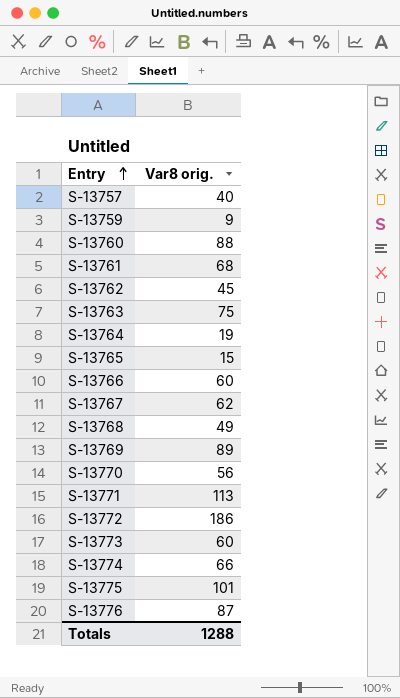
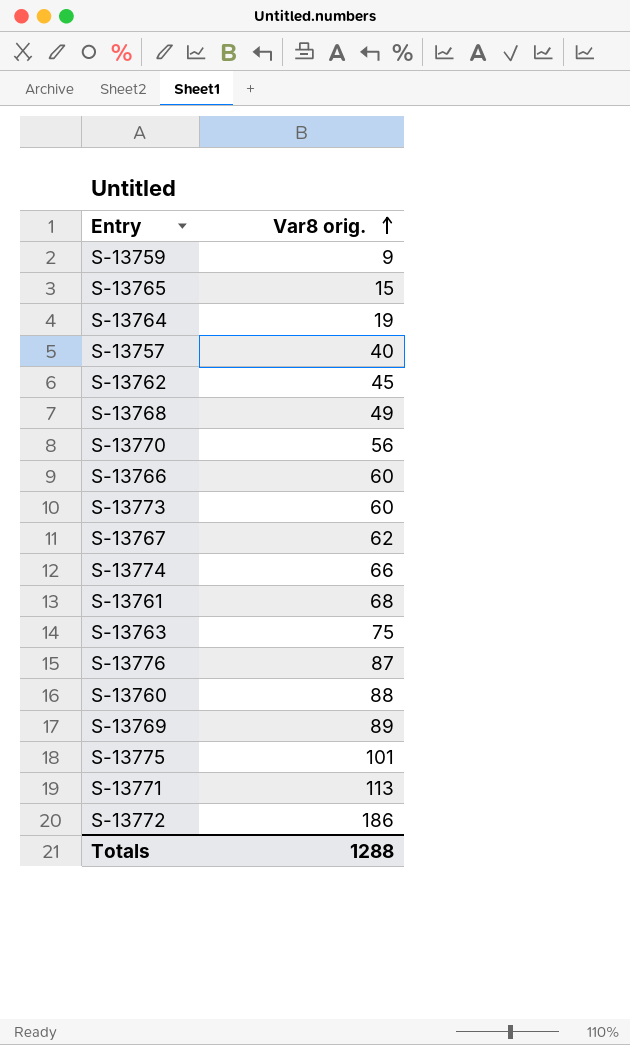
row order: Entry ascending -> Var8 orig. ascending

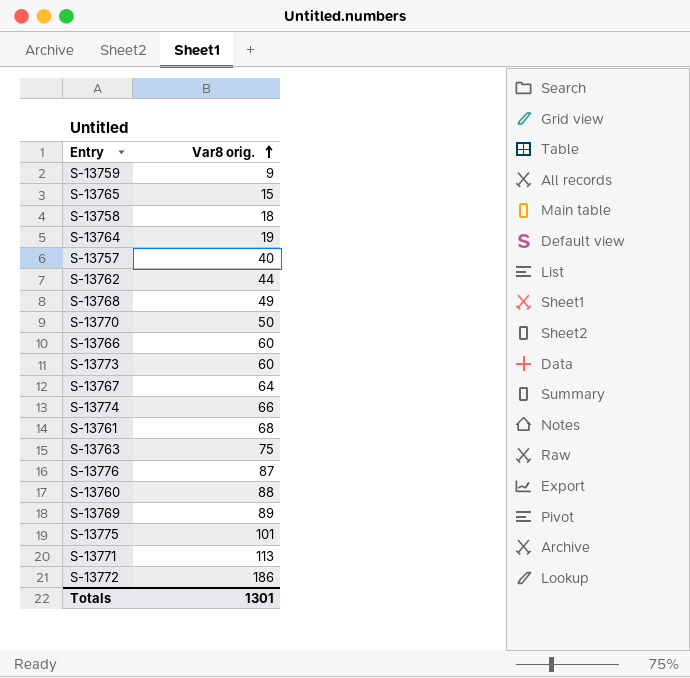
row S-13758: none -> 18
S-13762 | Var8 orig.: 45 -> 44
S-13770 | Var8 orig.: 56 -> 50
S-13767 | Var8 orig.: 62 -> 64
Totals | Var8 orig.: 1288 -> 1301

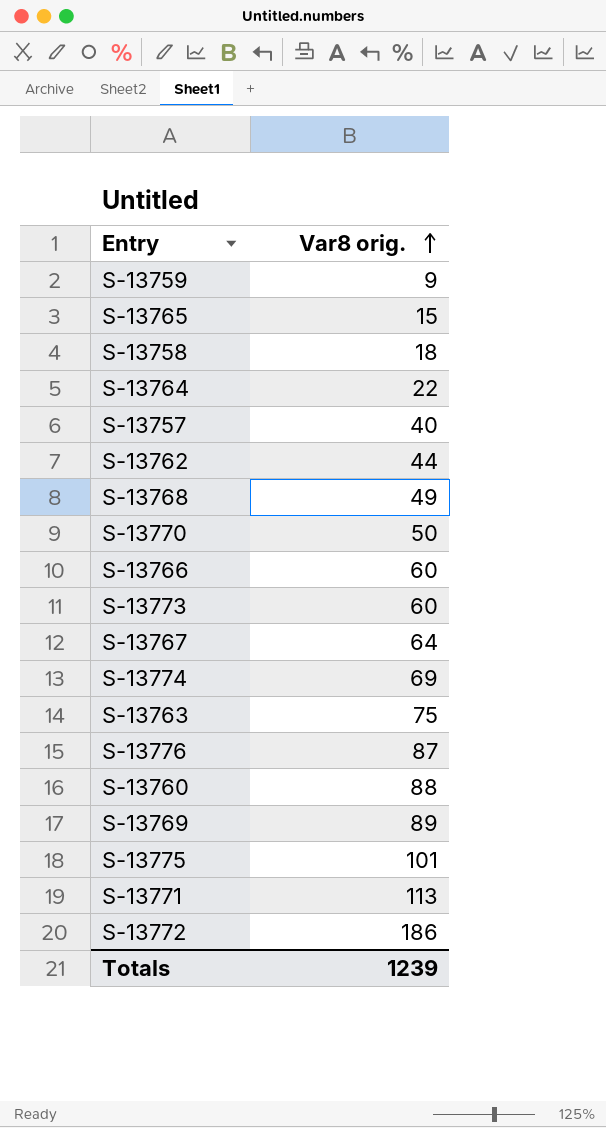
row S-13761: 68 -> none
S-13764 | Var8 orig.: 19 -> 22
S-13774 | Var8 orig.: 66 -> 69
Totals | Var8 orig.: 1301 -> 1239

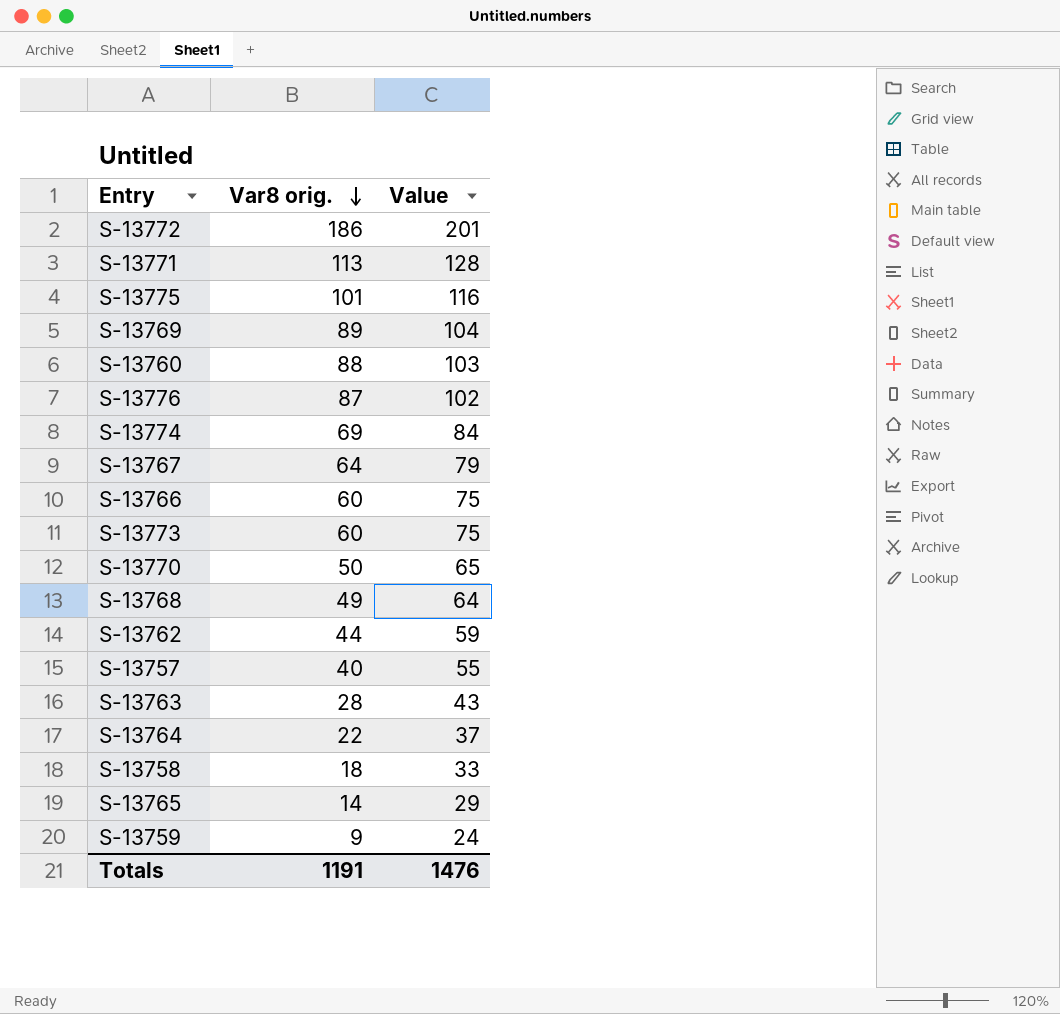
row order: Var8 orig. ascending -> Var8 orig. descending
column Value | formula: none -> [Var8 orig.] + 15
S-13763 | Var8 orig.: 75 -> 28
S-13765 | Var8 orig.: 15 -> 14
Totals | Var8 orig.: 1239 -> 1191

